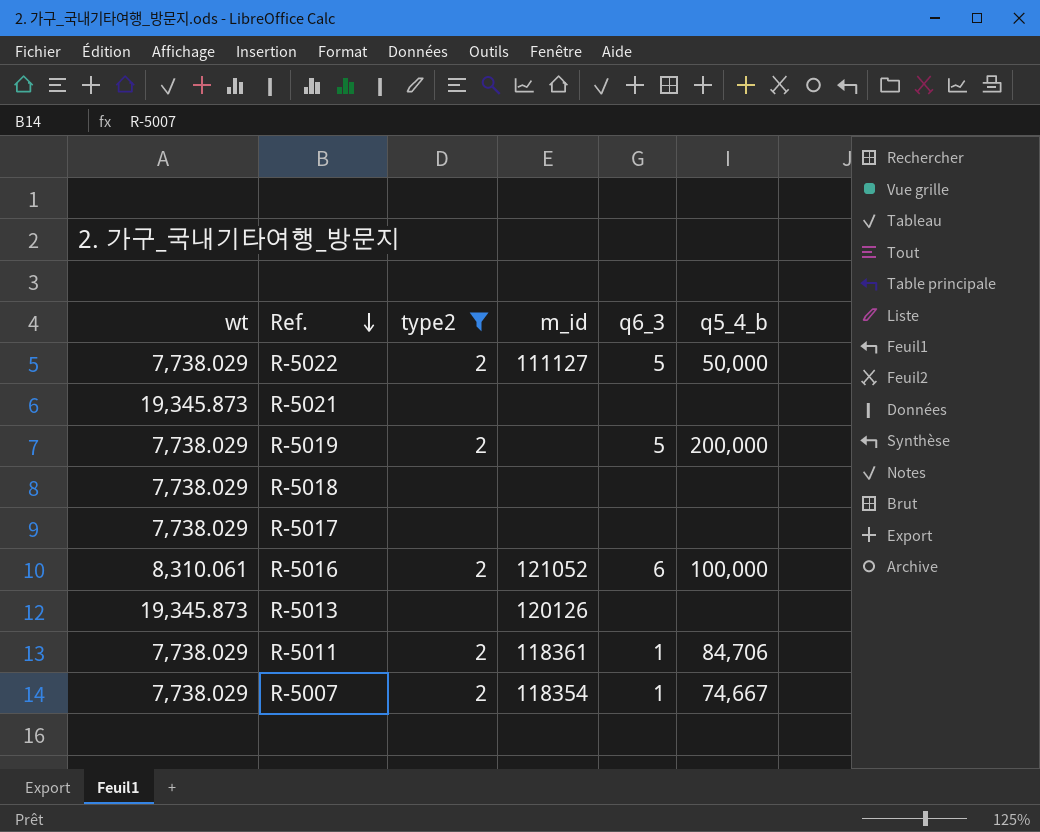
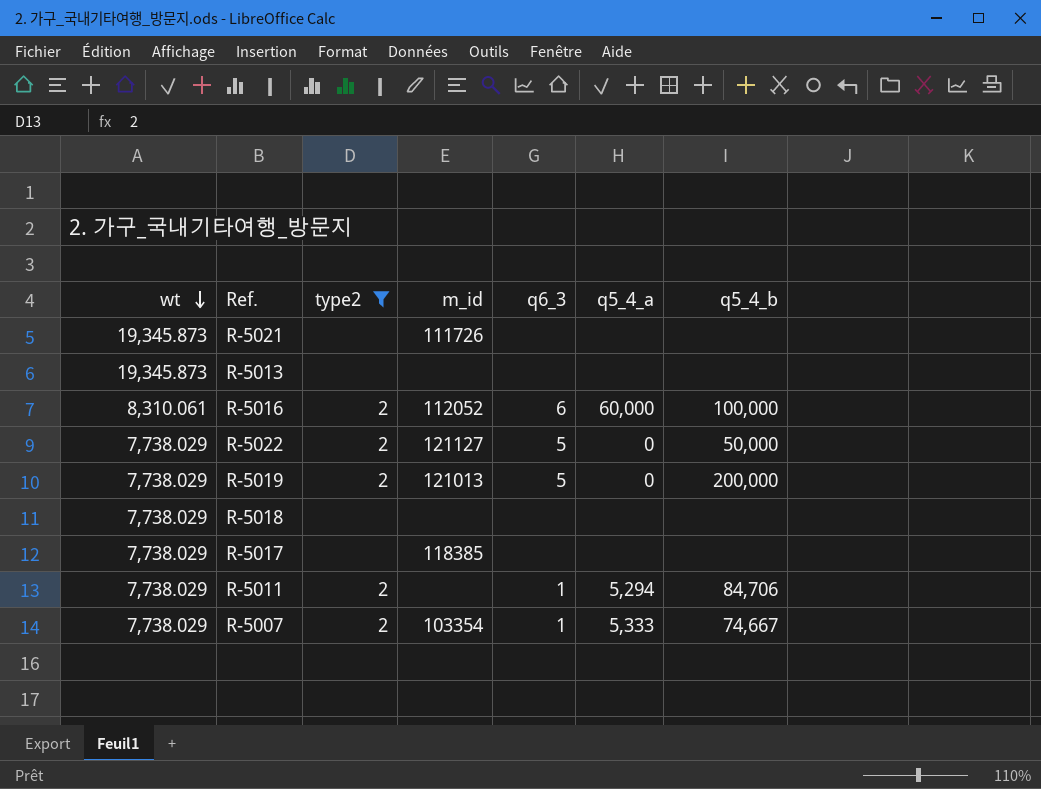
row order: Ref. descending -> wt descending
column q5_4_a | position: none -> 6
R-5021 | m_id: none -> 111726
R-5013 | m_id: 120126 -> none
R-5016 | m_id: 121052 -> 112052
R-5022 | m_id: 111127 -> 121127
R-5019 | m_id: none -> 121013
R-5017 | m_id: none -> 118385
R-5011 | m_id: 118361 -> none
R-5007 | m_id: 118354 -> 103354

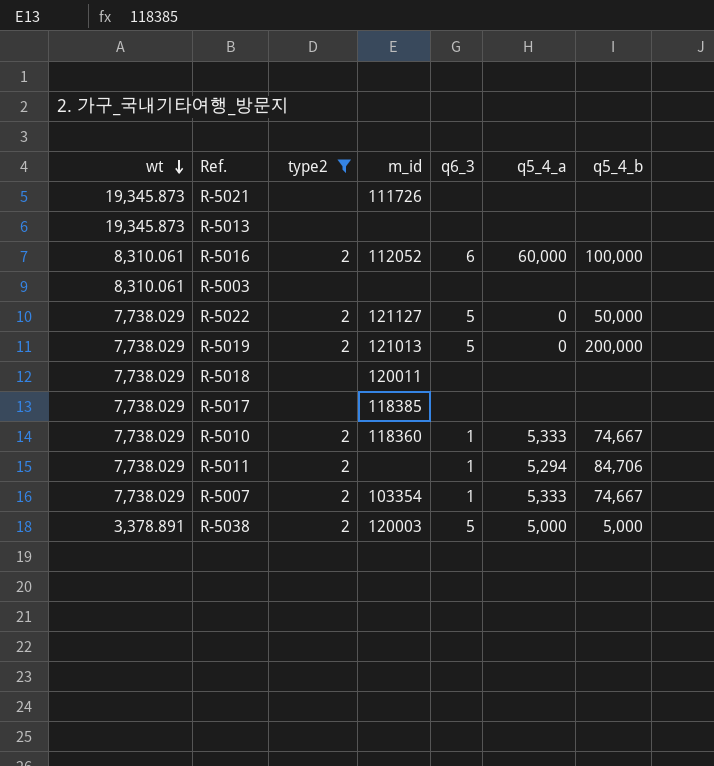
row R-5003: none -> 8,310.061 | none | none | none | none | none
R-5018 | m_id: none -> 120011
row R-5010: none -> 7,738.029 | 2 | 118360 | 1 | 5,333 | 74,667
row R-5038: none -> 3,378.891 | 2 | 120003 | 5 | 5,000 | 5,000

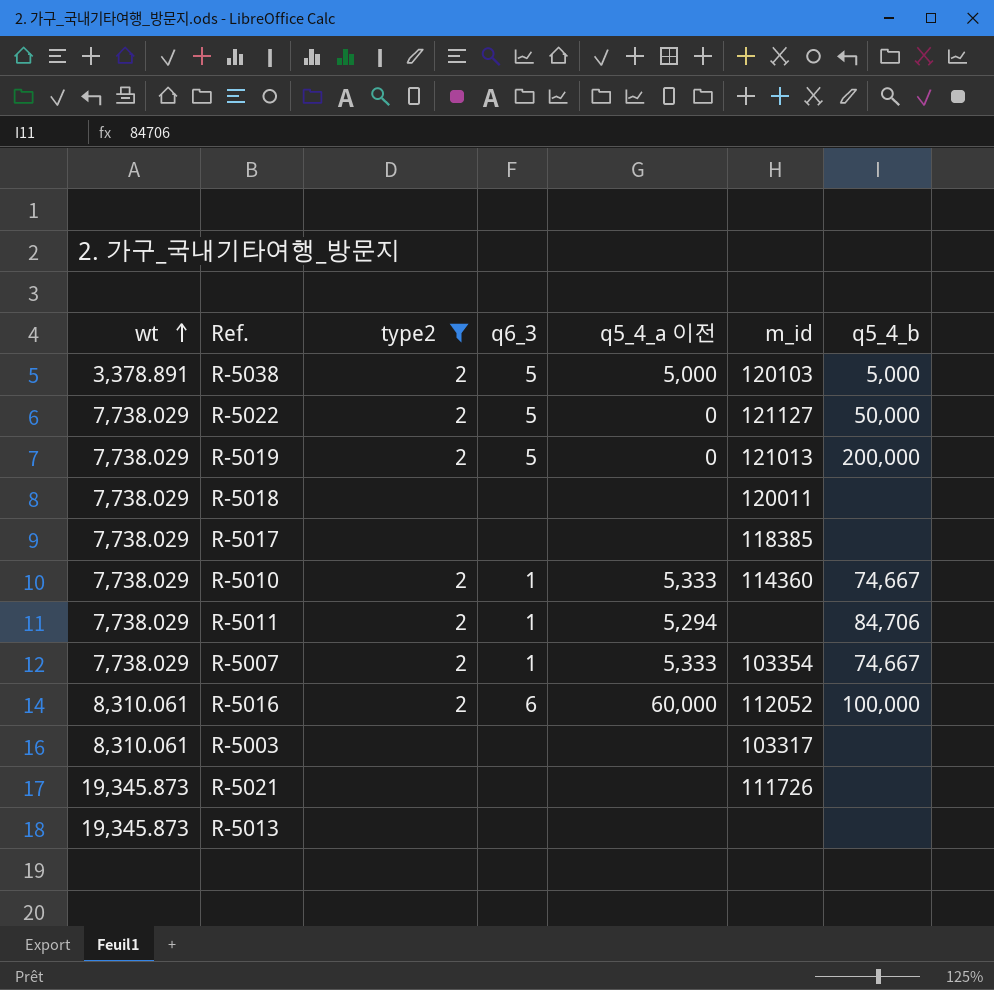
row order: wt descending -> wt ascending
column name: q5_4_a -> q5_4_a 이전
column m_id | position: 4 -> 6
R-5038 | m_id: 120003 -> 120103
R-5010 | m_id: 118360 -> 114360
R-5003 | m_id: none -> 103317

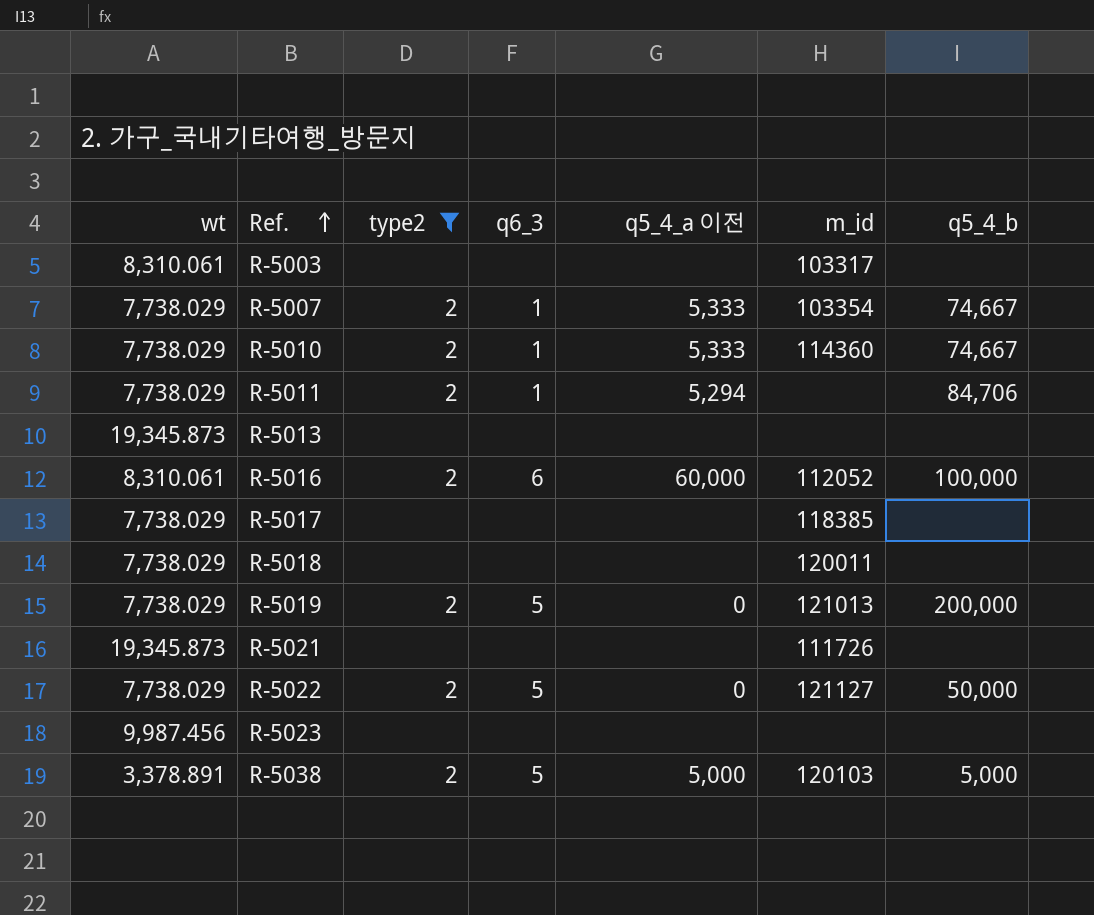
row order: wt ascending -> Ref. ascending
row R-5023: none -> 9,987.456 | none | none | none | none | none

